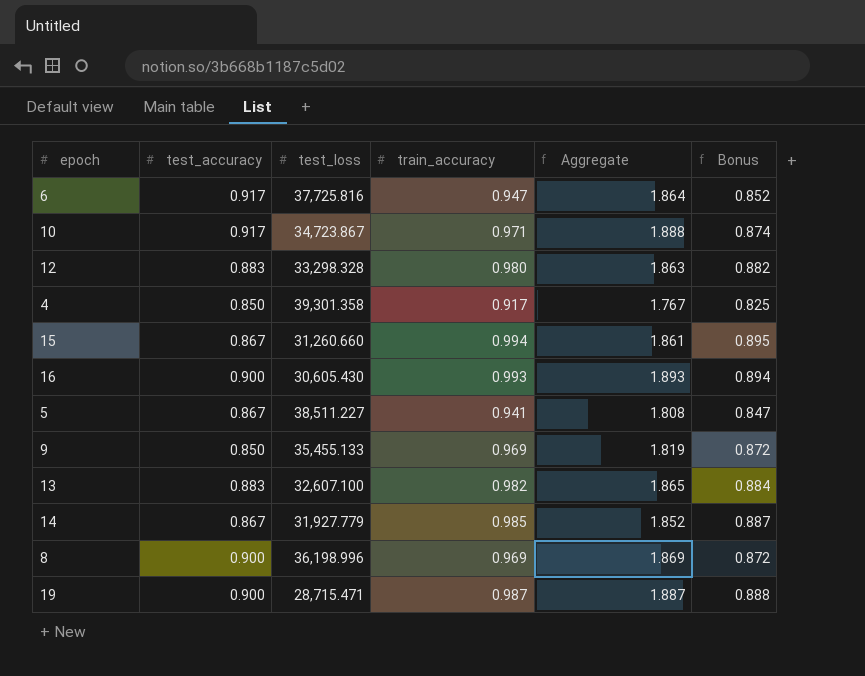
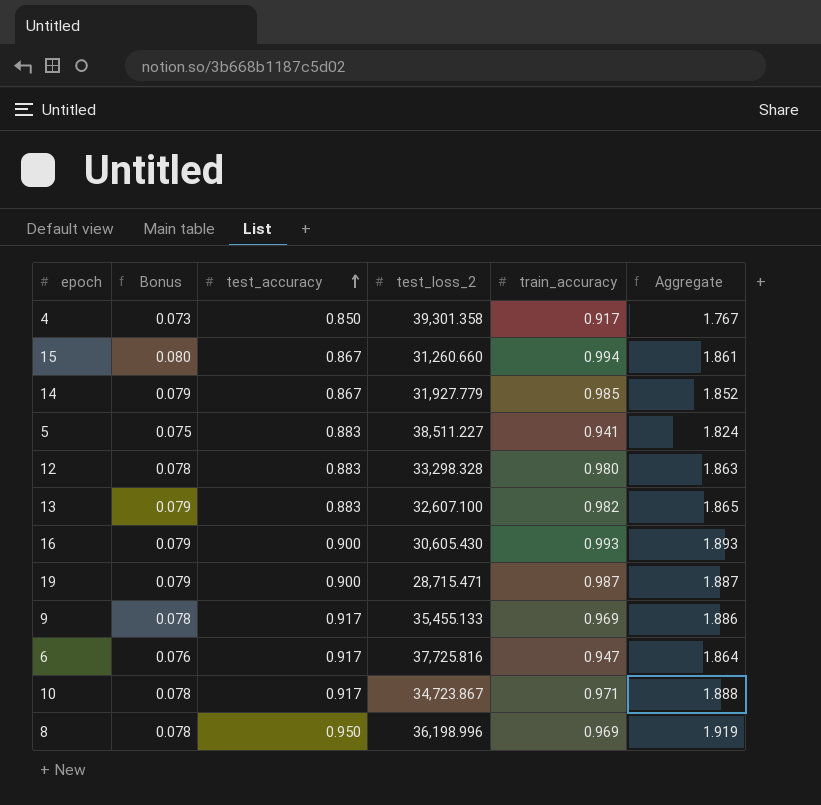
row order: none -> test_accuracy ascending
column Bonus | formula: [train_accuracy] * 0.9 -> [train_accuracy] * 0.08
column Bonus | position: 6 -> 2
column name: test_loss -> test_loss_2
5 | test_accuracy: 0.867 -> 0.883
5 | Aggregate: 1.808 -> 1.824
9 | test_accuracy: 0.850 -> 0.917
9 | Aggregate: 1.819 -> 1.886
8 | test_accuracy: 0.900 -> 0.950
8 | Aggregate: 1.869 -> 1.919

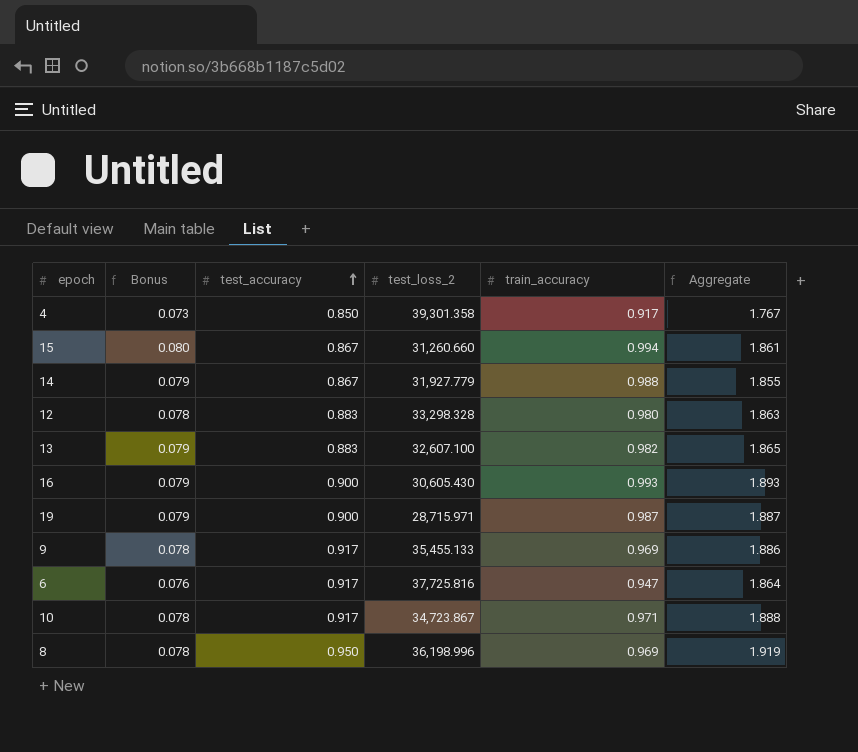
row 5: 0.075 | 0.883 | 38,511.227 | 0.941 | 1.824 -> none
14 | train_accuracy: 0.985 -> 0.988
14 | Aggregate: 1.852 -> 1.855
19 | test_loss_2: 28,715.471 -> 28,715.971

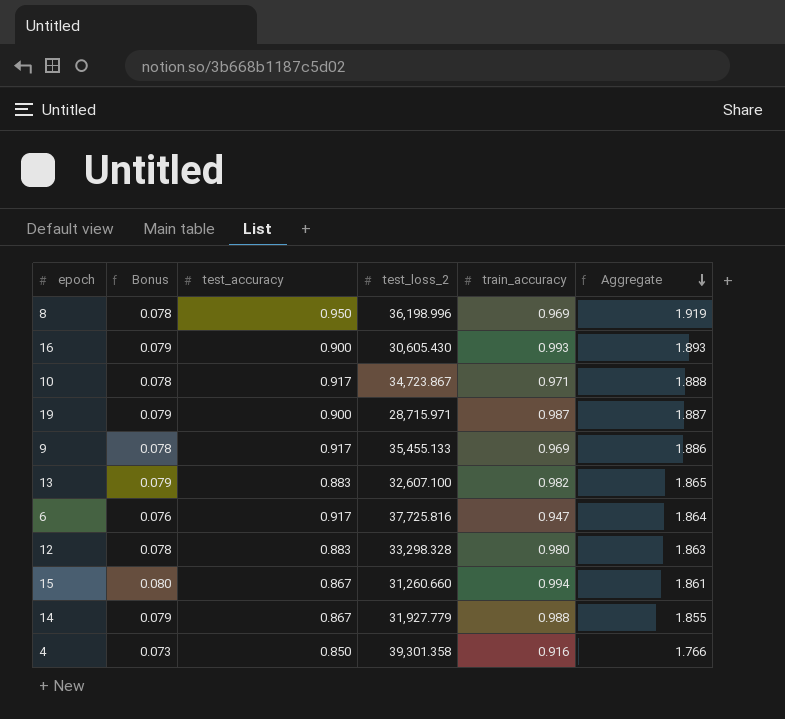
row order: test_accuracy ascending -> Aggregate descending
4 | train_accuracy: 0.917 -> 0.916
4 | Aggregate: 1.767 -> 1.766

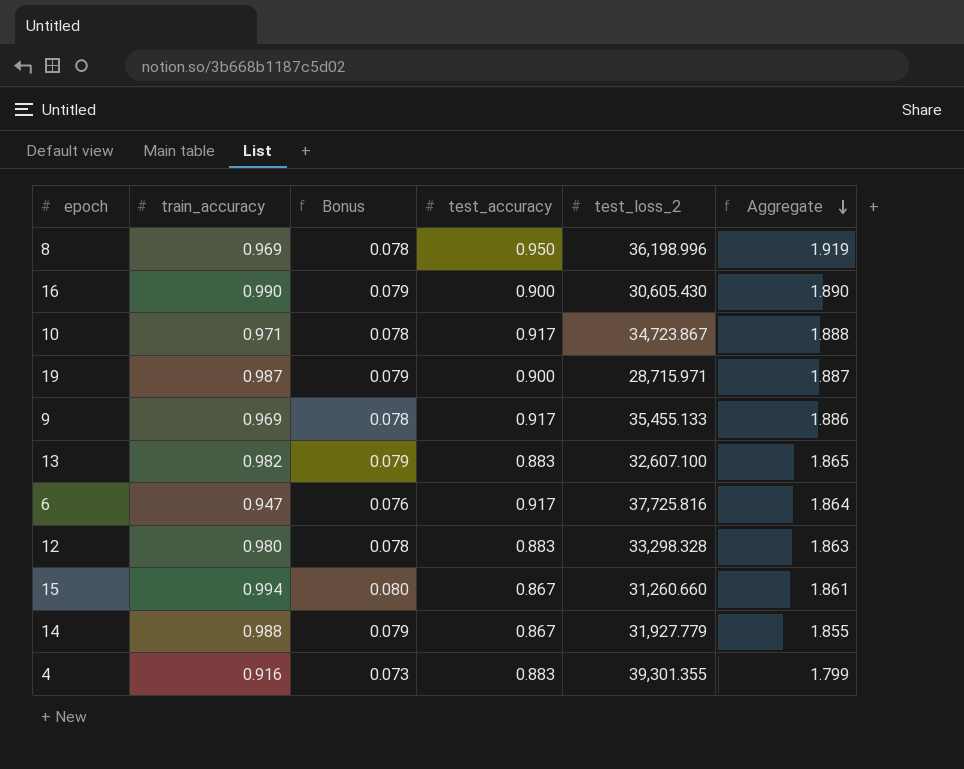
column train_accuracy | position: 5 -> 2
16 | train_accuracy: 0.993 -> 0.990
16 | Aggregate: 1.893 -> 1.890
4 | test_accuracy: 0.850 -> 0.883
4 | test_loss_2: 39,301.358 -> 39,301.355
4 | Aggregate: 1.766 -> 1.799

